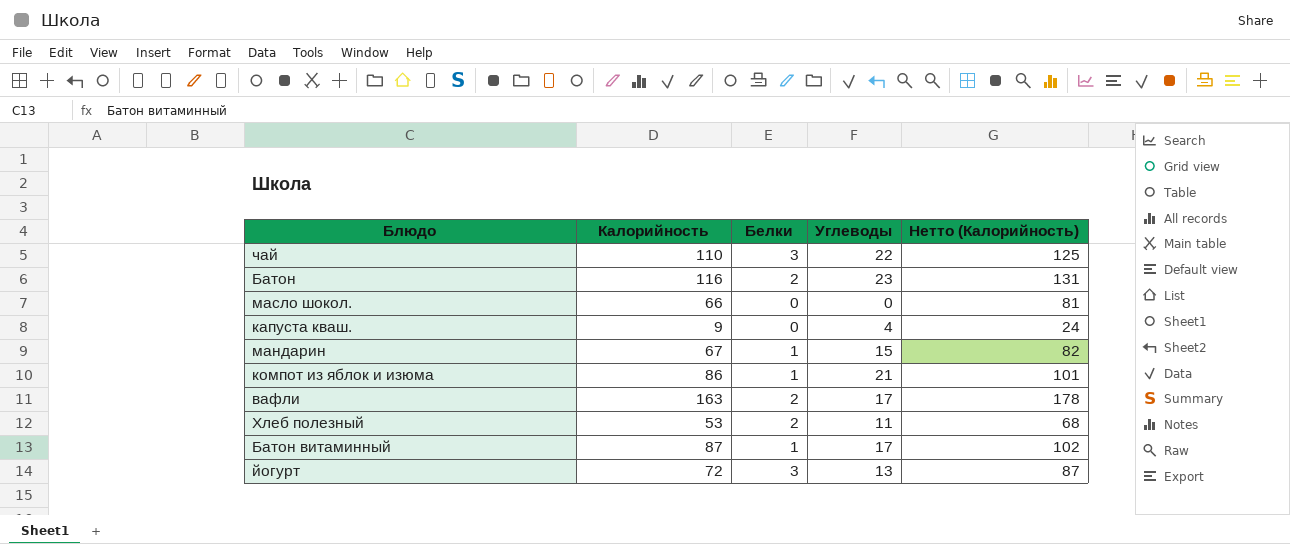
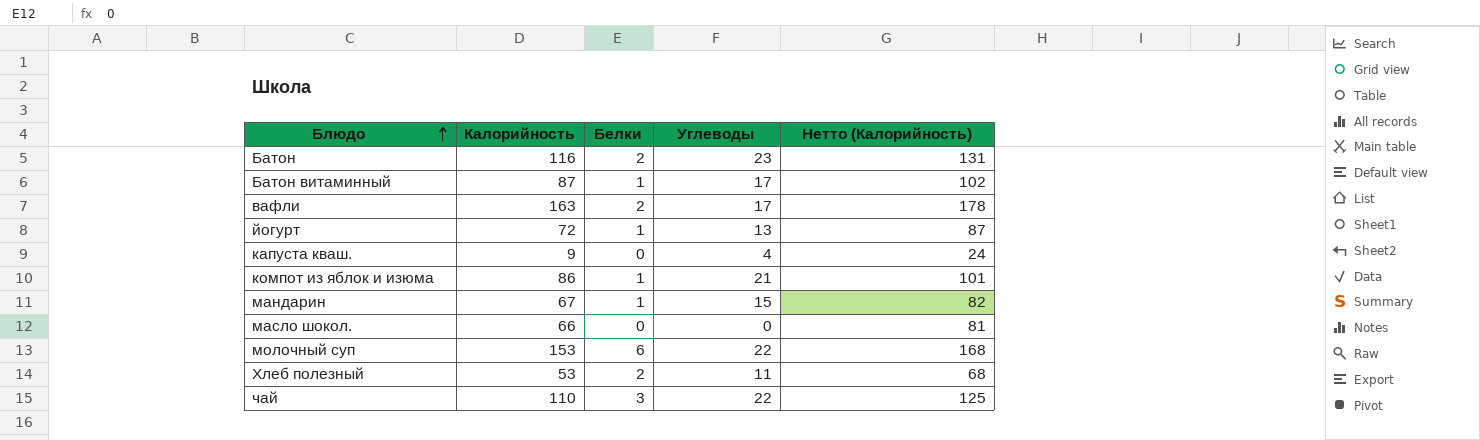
row order: none -> Блюдо ascending
йогурт | Белки: 3 -> 1
row молочный суп: none -> 153 | 6 | 22 | 168

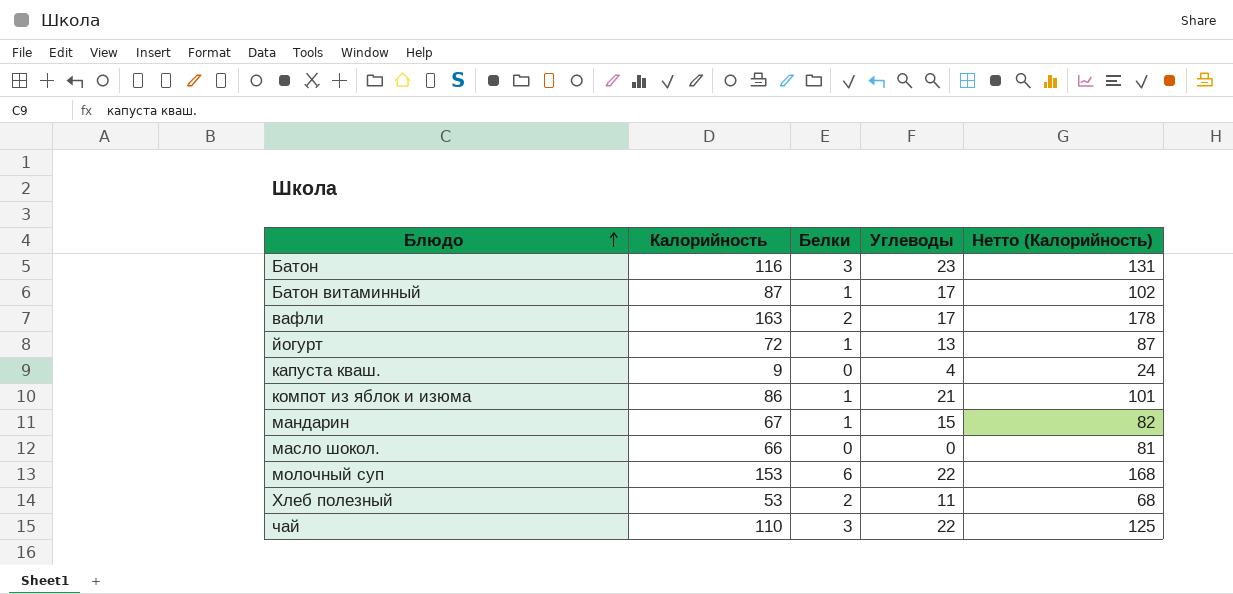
Батон | Белки: 2 -> 3

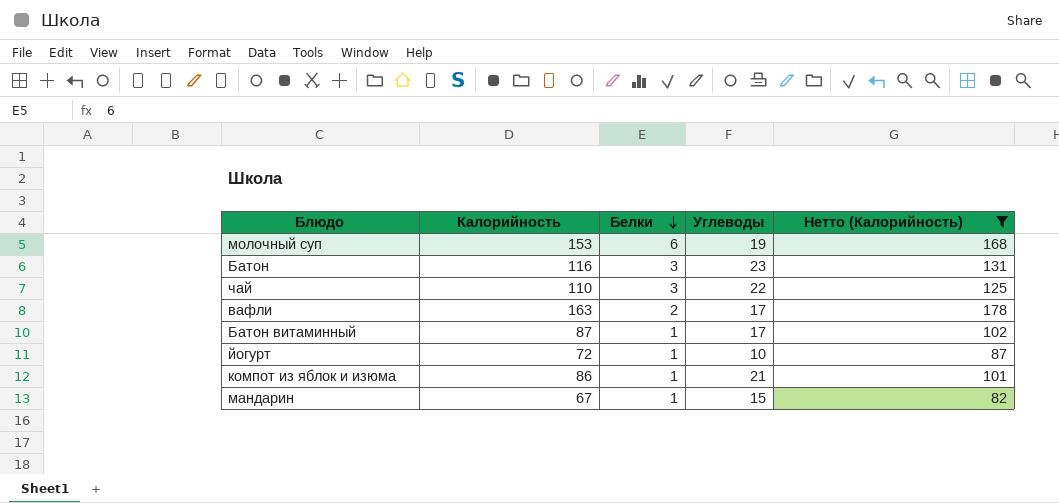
filter: none -> Нетто (Калорийность) >= 82
row order: Блюдо ascending -> Белки descending
молочный суп | Углеводы: 22 -> 19
йогурт | Углеводы: 13 -> 10

